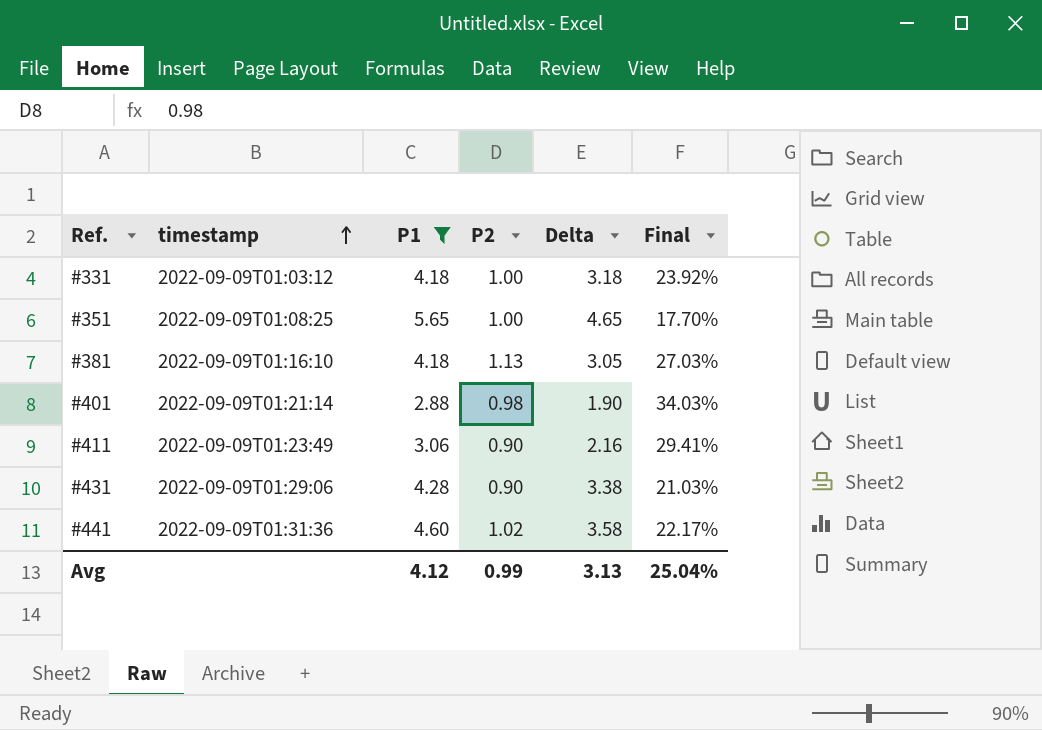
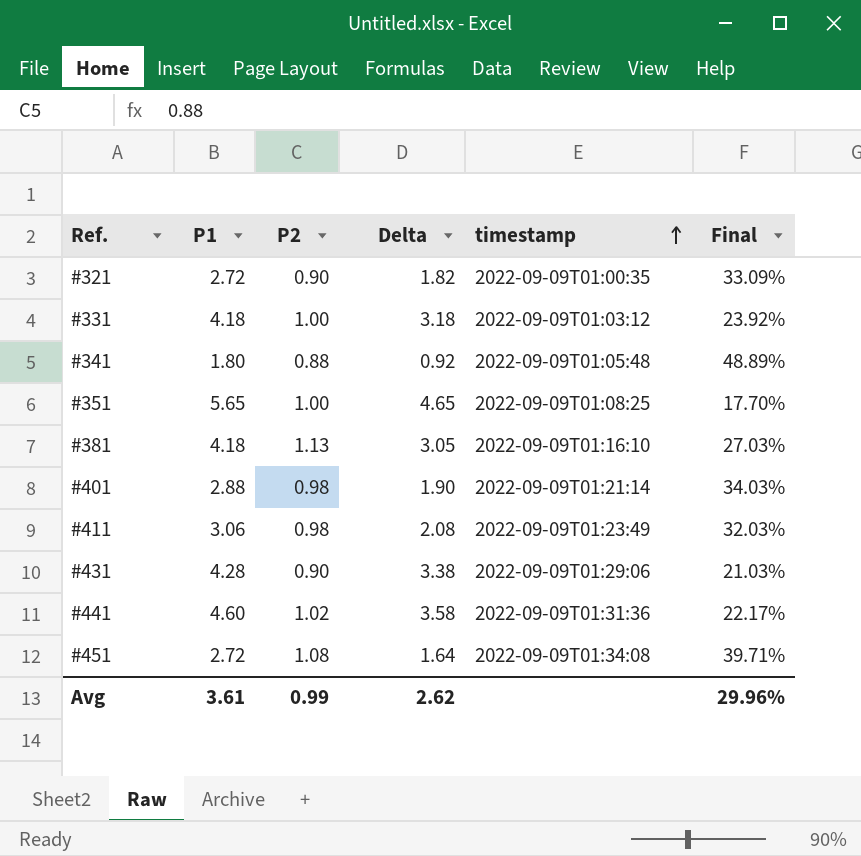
filter: P1 >= 2.88 -> none
column timestamp | position: 2 -> 5
#411 | P2: 0.90 -> 0.98
#411 | Delta: 2.16 -> 2.08
#411 | Final: 29.41% -> 32.03%
Avg | P1: 4.12 -> 3.61
Avg | Delta: 3.13 -> 2.62
Avg | Final: 25.04% -> 29.96%

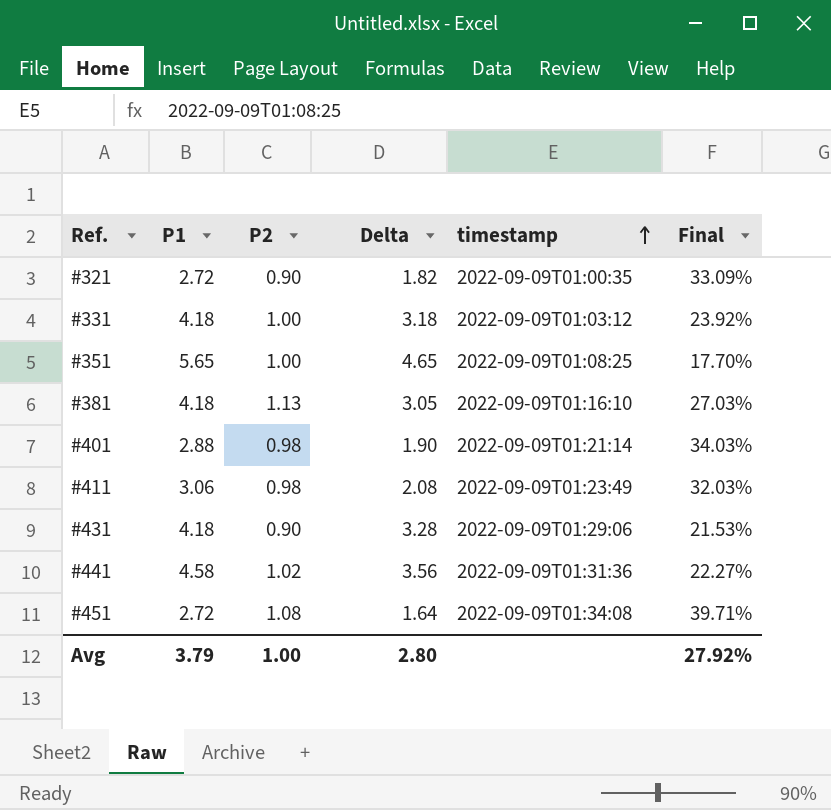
row #341: 1.80 | 0.88 | 0.92 | 2022-09-09T01:05:48 | 48.89% -> none
#431 | P1: 4.28 -> 4.18
#431 | Delta: 3.38 -> 3.28
#431 | Final: 21.03% -> 21.53%
#441 | P1: 4.60 -> 4.58
#441 | Delta: 3.58 -> 3.56
#441 | Final: 22.17% -> 22.27%
Avg | P1: 3.61 -> 3.79
Avg | P2: 0.99 -> 1.00
Avg | Delta: 2.62 -> 2.80
Avg | Final: 29.96% -> 27.92%

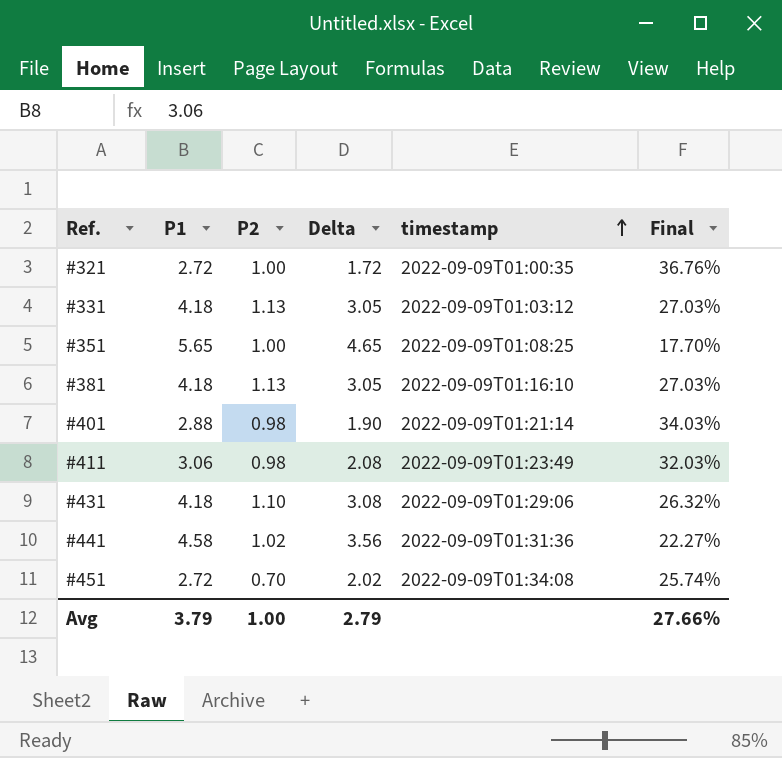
#321 | P2: 0.90 -> 1.00
#321 | Delta: 1.82 -> 1.72
#321 | Final: 33.09% -> 36.76%
#331 | P2: 1.00 -> 1.13
#331 | Delta: 3.18 -> 3.05
#331 | Final: 23.92% -> 27.03%
#431 | P2: 0.90 -> 1.10
#431 | Delta: 3.28 -> 3.08
#431 | Final: 21.53% -> 26.32%
#451 | P2: 1.08 -> 0.70
#451 | Delta: 1.64 -> 2.02
#451 | Final: 39.71% -> 25.74%
Avg | Delta: 2.80 -> 2.79
Avg | Final: 27.92% -> 27.66%

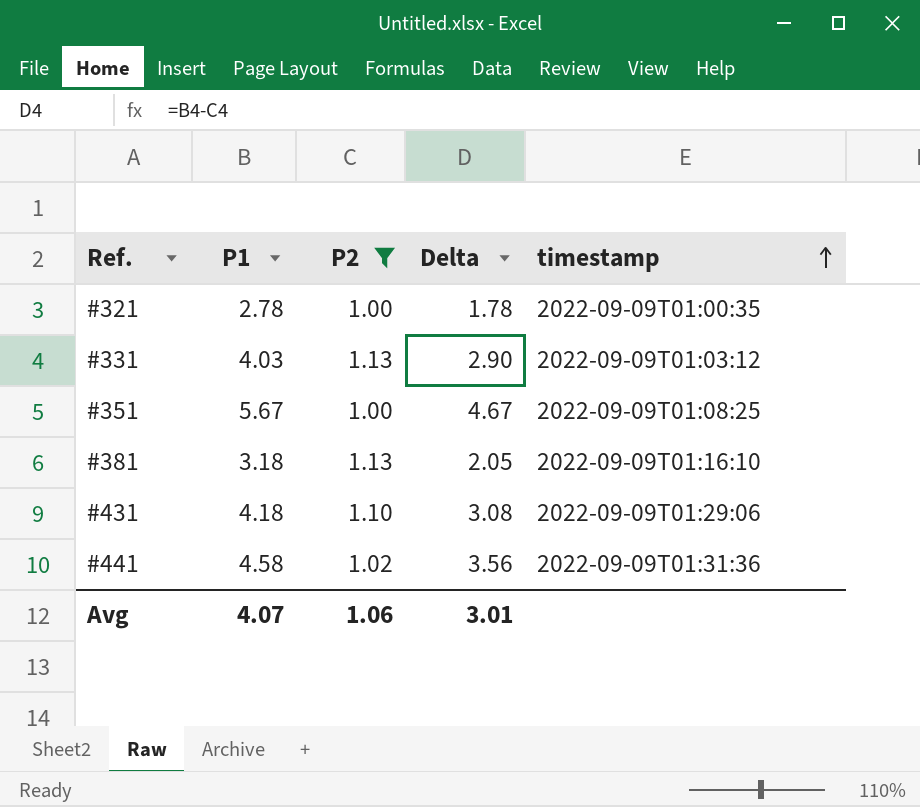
filter: none -> P2 >= 1.00
column Final | formula: [P2] / [P1] -> none
#321 | P1: 2.72 -> 2.78
#321 | Delta: 1.72 -> 1.78
#331 | P1: 4.18 -> 4.03
#331 | Delta: 3.05 -> 2.90
#351 | P1: 5.65 -> 5.67
#351 | Delta: 4.65 -> 4.67
#381 | P1: 4.18 -> 3.18
#381 | Delta: 3.05 -> 2.05
Avg | P1: 3.79 -> 4.07
Avg | P2: 1.00 -> 1.06
Avg | Delta: 2.79 -> 3.01

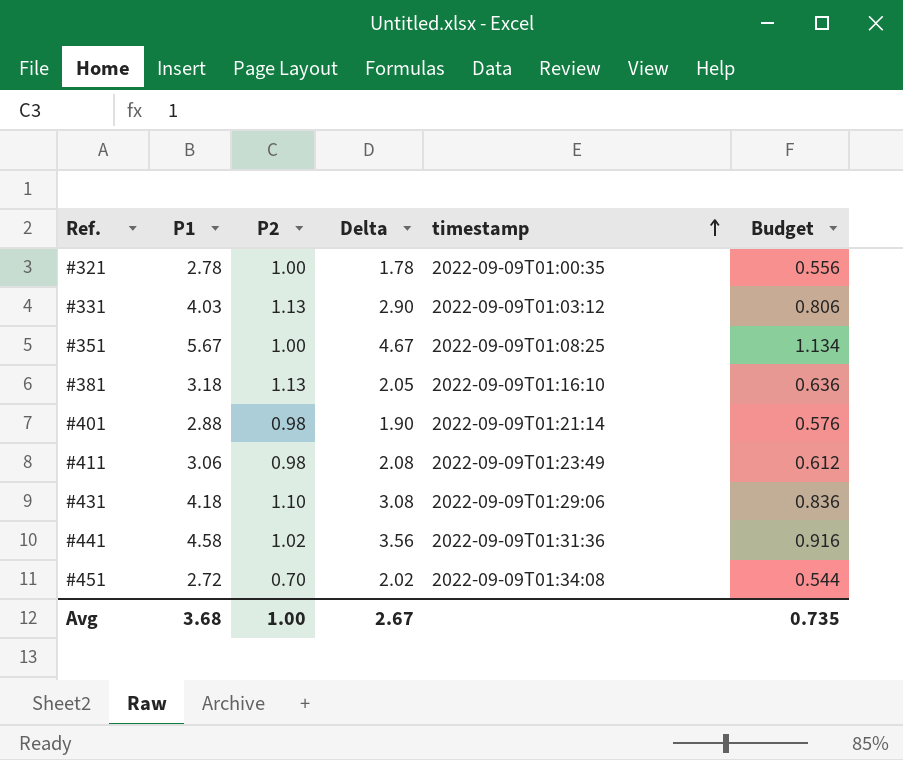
filter: P2 >= 1.00 -> none
column Budget | formula: none -> [P1] * 0.2
Avg | P1: 4.07 -> 3.68
Avg | P2: 1.06 -> 1.00
Avg | Delta: 3.01 -> 2.67

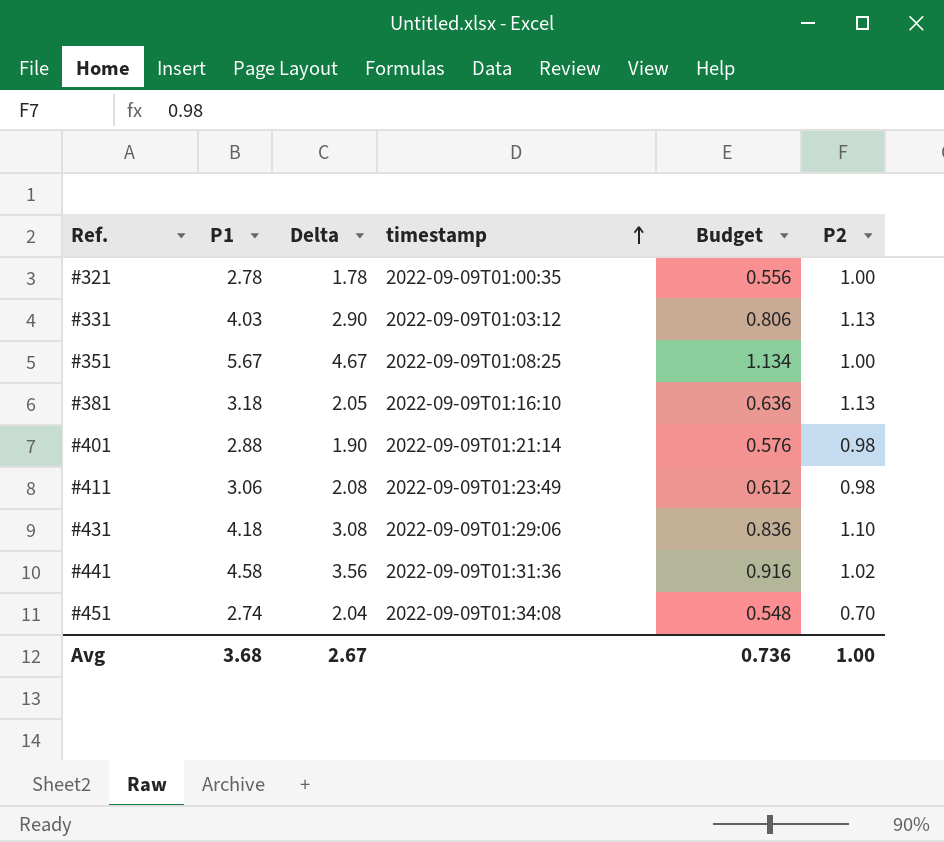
column P2 | position: 3 -> 6
#451 | P1: 2.72 -> 2.74
#451 | Delta: 2.02 -> 2.04
#451 | Budget: 0.544 -> 0.548
Avg | Budget: 0.735 -> 0.736

